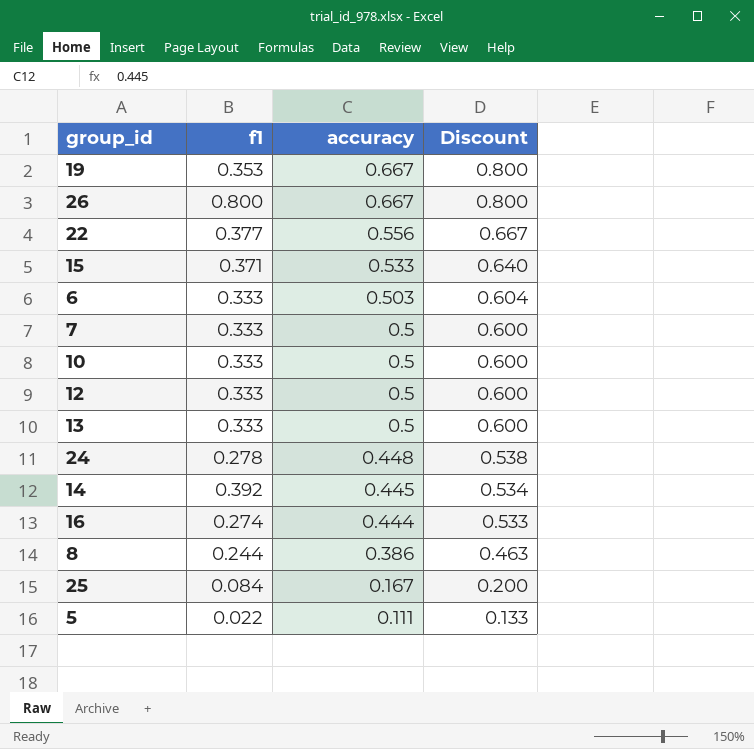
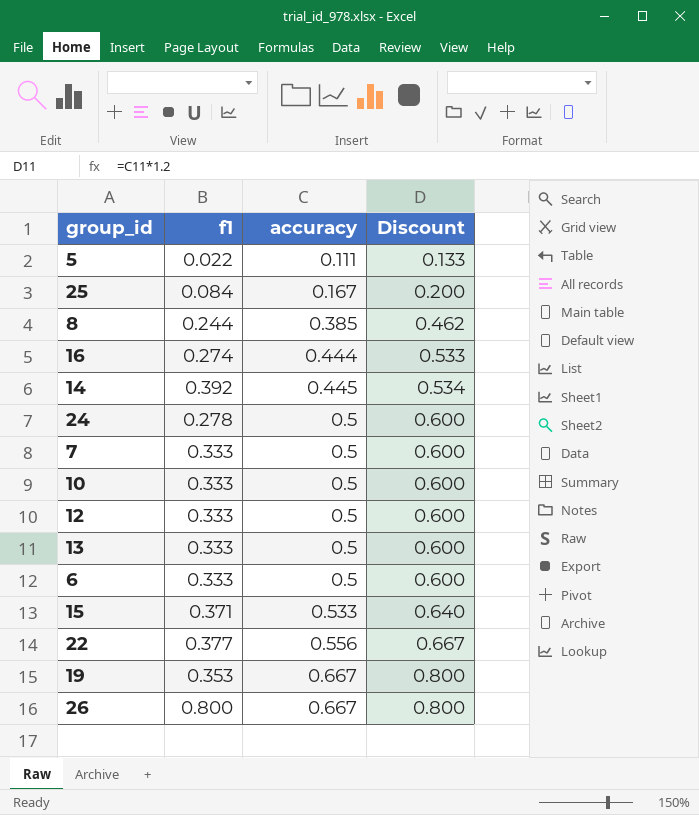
row order: accuracy descending -> accuracy ascending
8 | accuracy: 0.386 -> 0.385
8 | Discount: 0.463 -> 0.462
24 | accuracy: 0.448 -> 0.5
24 | Discount: 0.538 -> 0.600
6 | accuracy: 0.503 -> 0.5
6 | Discount: 0.604 -> 0.600

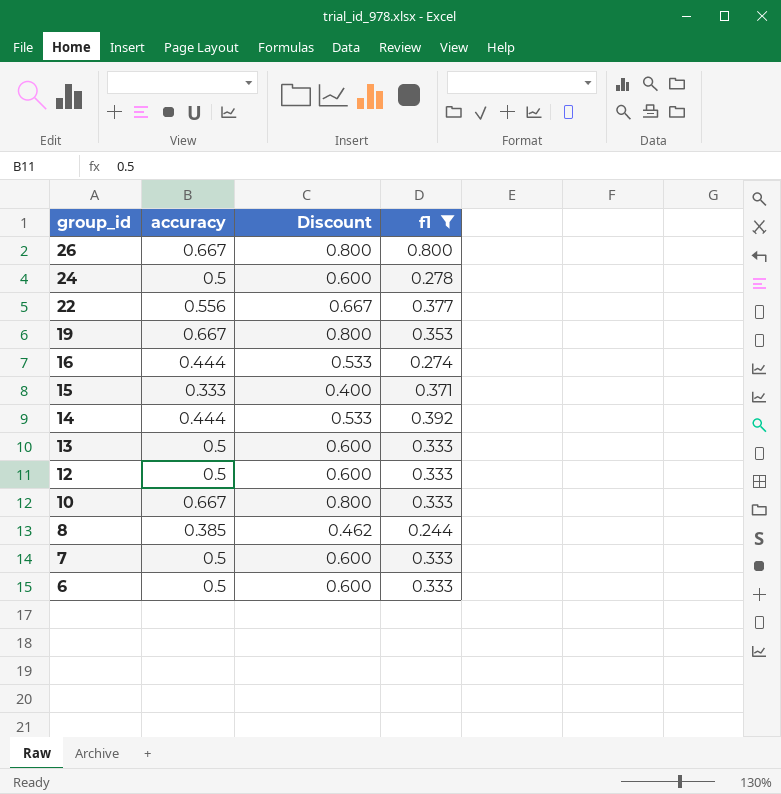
filter: none -> f1 >= 0.244
row order: accuracy ascending -> group_id descending
column f1 | position: 2 -> 4
15 | accuracy: 0.533 -> 0.333
15 | Discount: 0.640 -> 0.400
14 | accuracy: 0.445 -> 0.444
14 | Discount: 0.534 -> 0.533
10 | accuracy: 0.5 -> 0.667
10 | Discount: 0.600 -> 0.800

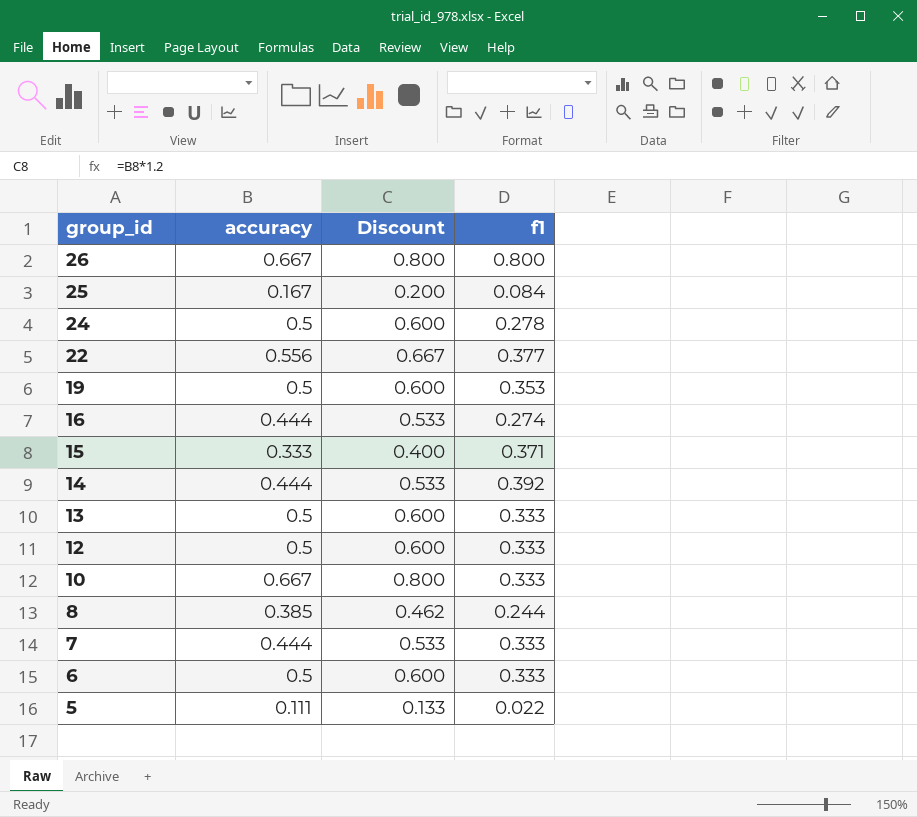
filter: f1 >= 0.244 -> none
19 | accuracy: 0.667 -> 0.5
19 | Discount: 0.800 -> 0.600
7 | accuracy: 0.5 -> 0.444
7 | Discount: 0.600 -> 0.533

